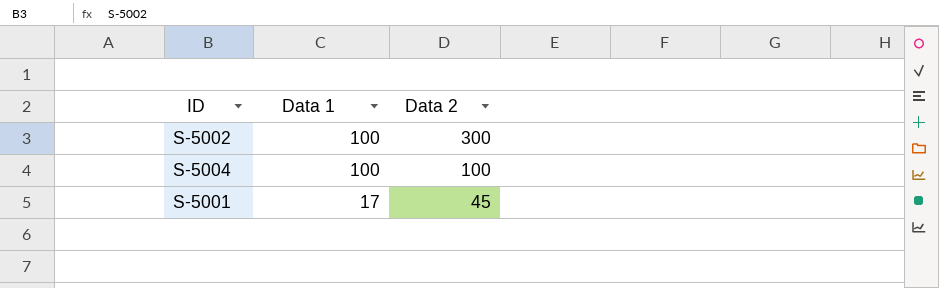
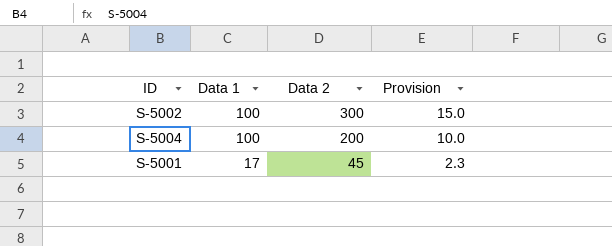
column Provision | formula: none -> [Data 2] * 0.05
S-5004 | Data 2: 100 -> 200

